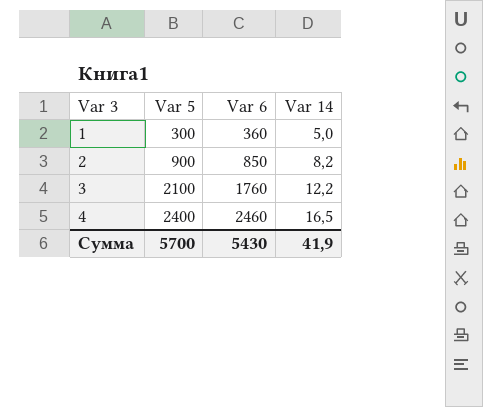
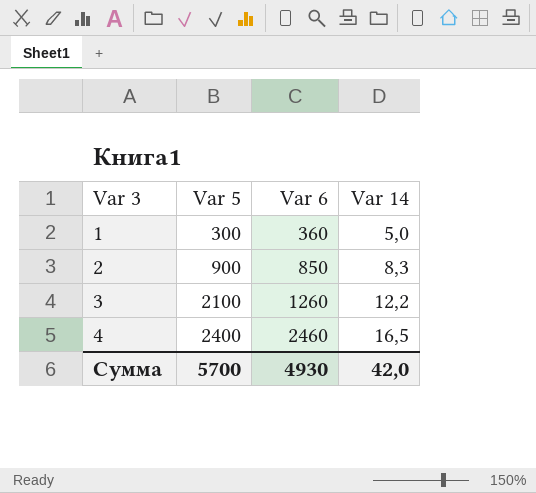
2 | Var 14: 8,2 -> 8,3
3 | Var 6: 1760 -> 1260
Сумма | Var 6: 5430 -> 4930
Сумма | Var 14: 41,9 -> 42,0

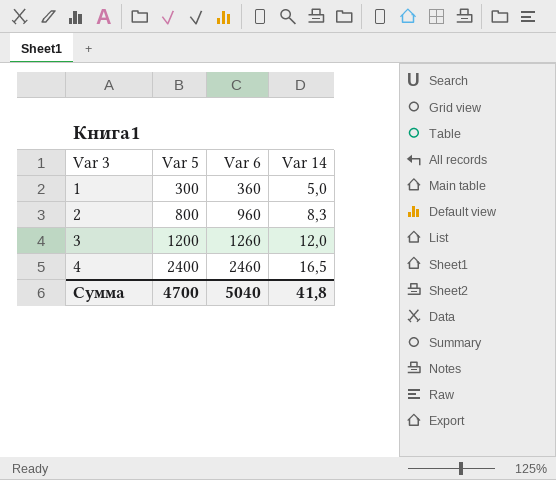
2 | Var 5: 900 -> 800
2 | Var 6: 850 -> 960
3 | Var 5: 2100 -> 1200
3 | Var 14: 12,2 -> 12,0
Сумма | Var 5: 5700 -> 4700
Сумма | Var 6: 4930 -> 5040
Сумма | Var 14: 42,0 -> 41,8

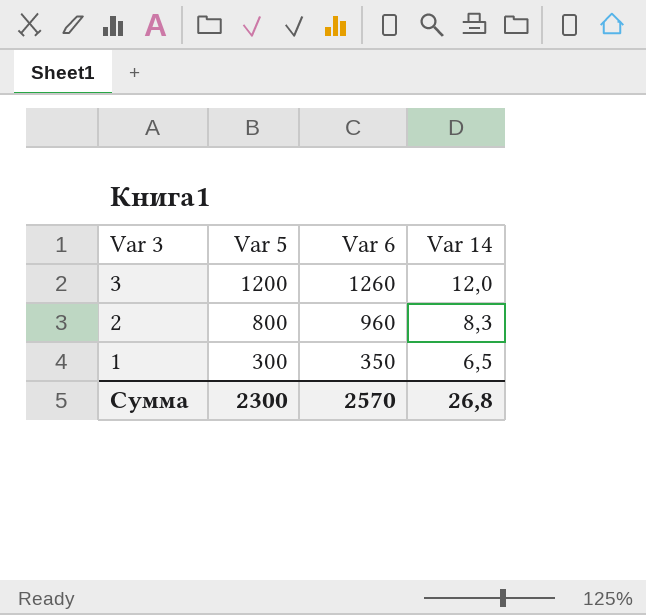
row order: Var 3 ascending -> Var 3 descending
row 4: 2400 | 2460 | 16,5 -> none
1 | Var 6: 360 -> 350
1 | Var 14: 5,0 -> 6,5
Сумма | Var 5: 4700 -> 2300
Сумма | Var 6: 5040 -> 2570
Сумма | Var 14: 41,8 -> 26,8

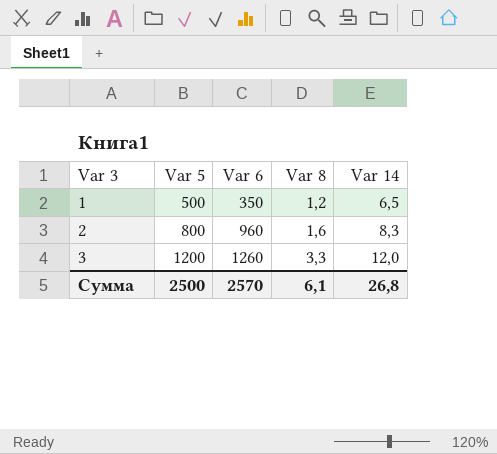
row order: Var 3 descending -> Var 3 ascending
column Var 8 | position: none -> 4
1 | Var 5: 300 -> 500
Сумма | Var 5: 2300 -> 2500

